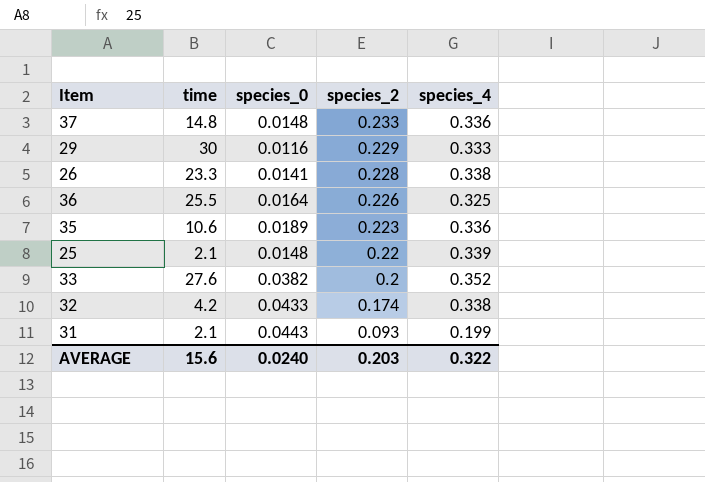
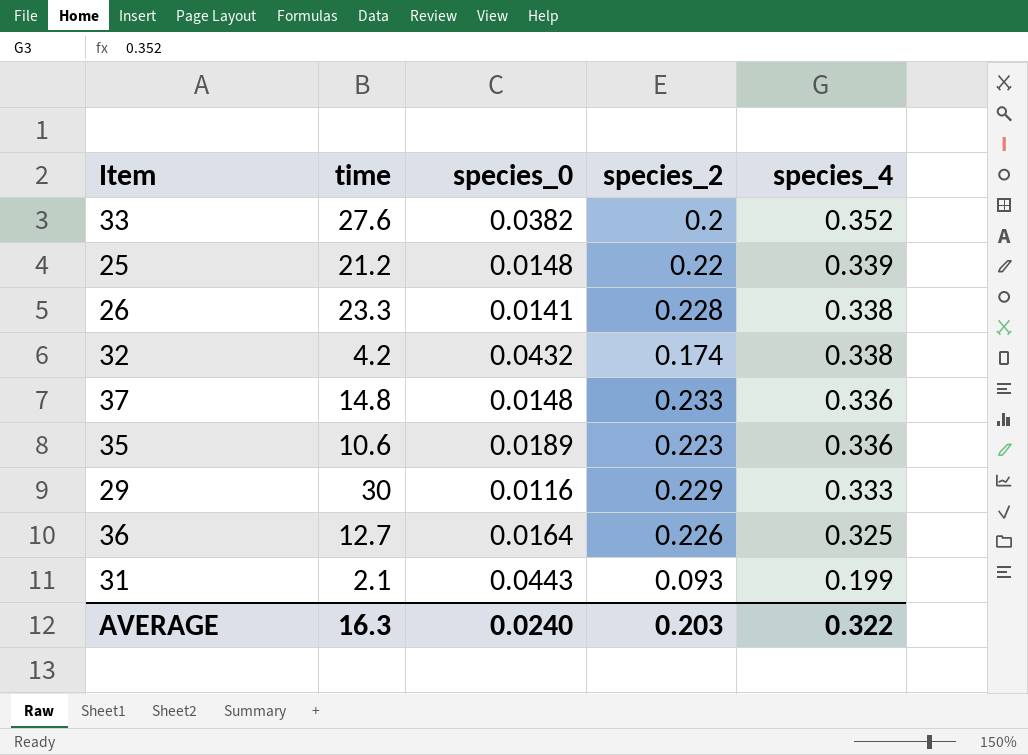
row order: species_2 descending -> species_4 descending
25 | time: 2.1 -> 21.2
32 | species_0: 0.0433 -> 0.0432
36 | time: 25.5 -> 12.7
AVERAGE | time: 15.6 -> 16.3

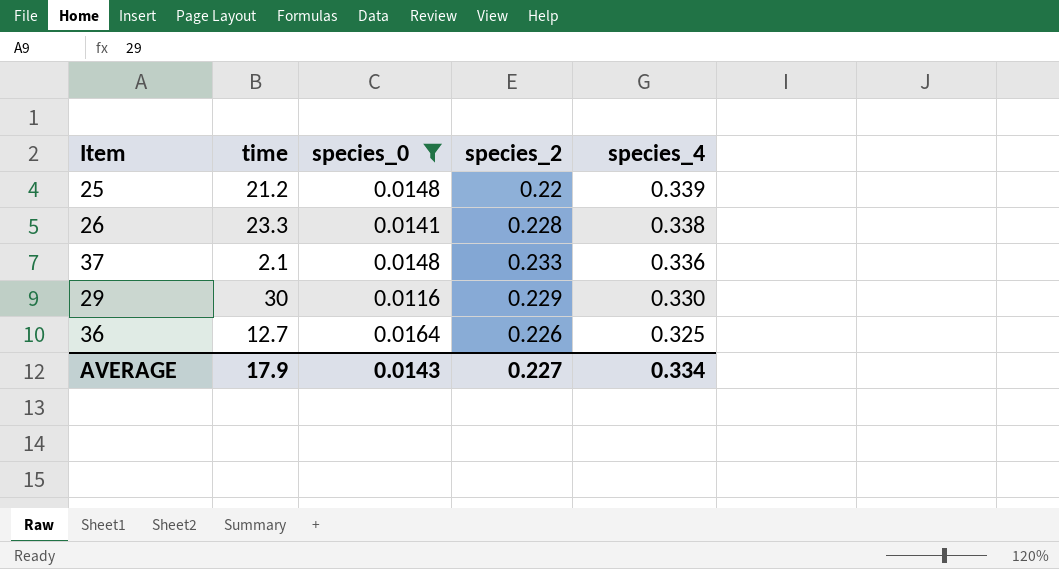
filter: none -> species_0 <= 0.0164
37 | time: 14.8 -> 2.1
29 | species_4: 0.333 -> 0.330
AVERAGE | time: 16.3 -> 17.9
AVERAGE | species_0: 0.0240 -> 0.0143
AVERAGE | species_2: 0.203 -> 0.227
AVERAGE | species_4: 0.322 -> 0.334

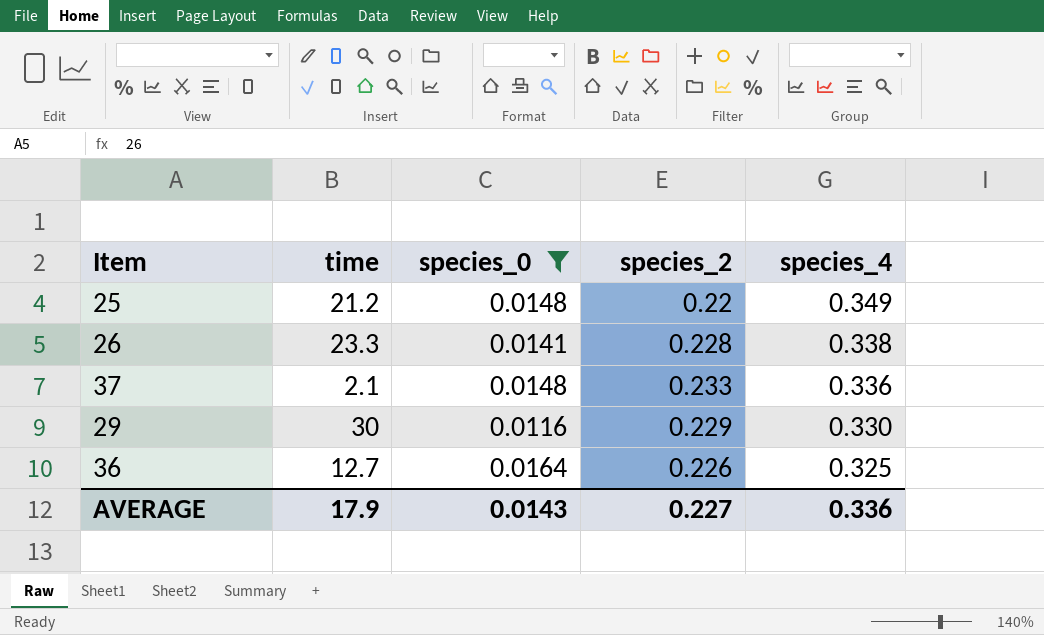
25 | species_4: 0.339 -> 0.349
AVERAGE | species_4: 0.334 -> 0.336

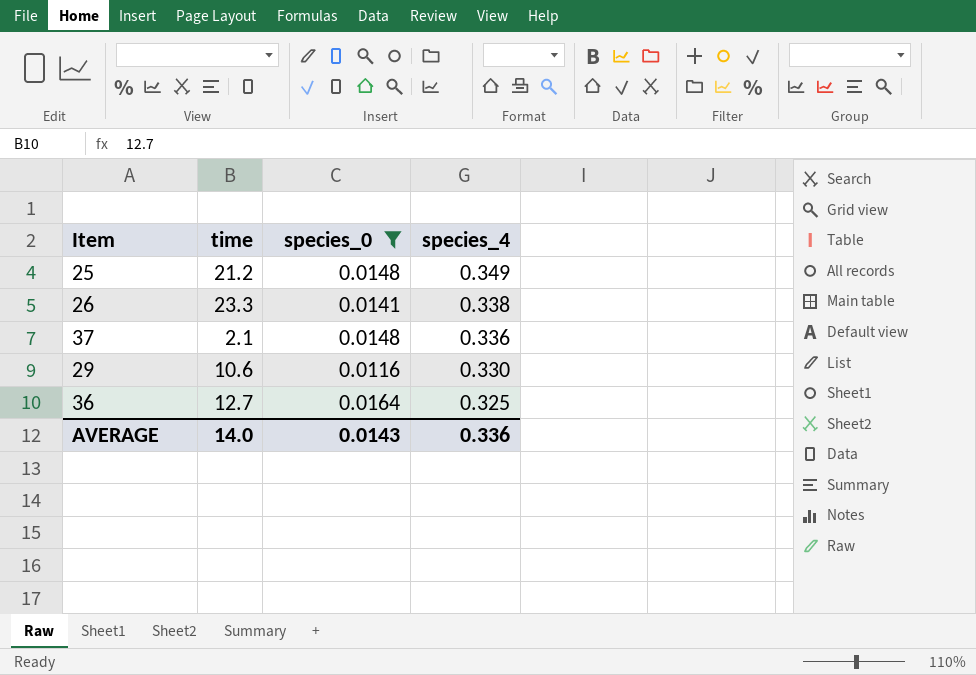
column species_2 | position: 4 -> none
29 | time: 30 -> 10.6
AVERAGE | time: 17.9 -> 14.0

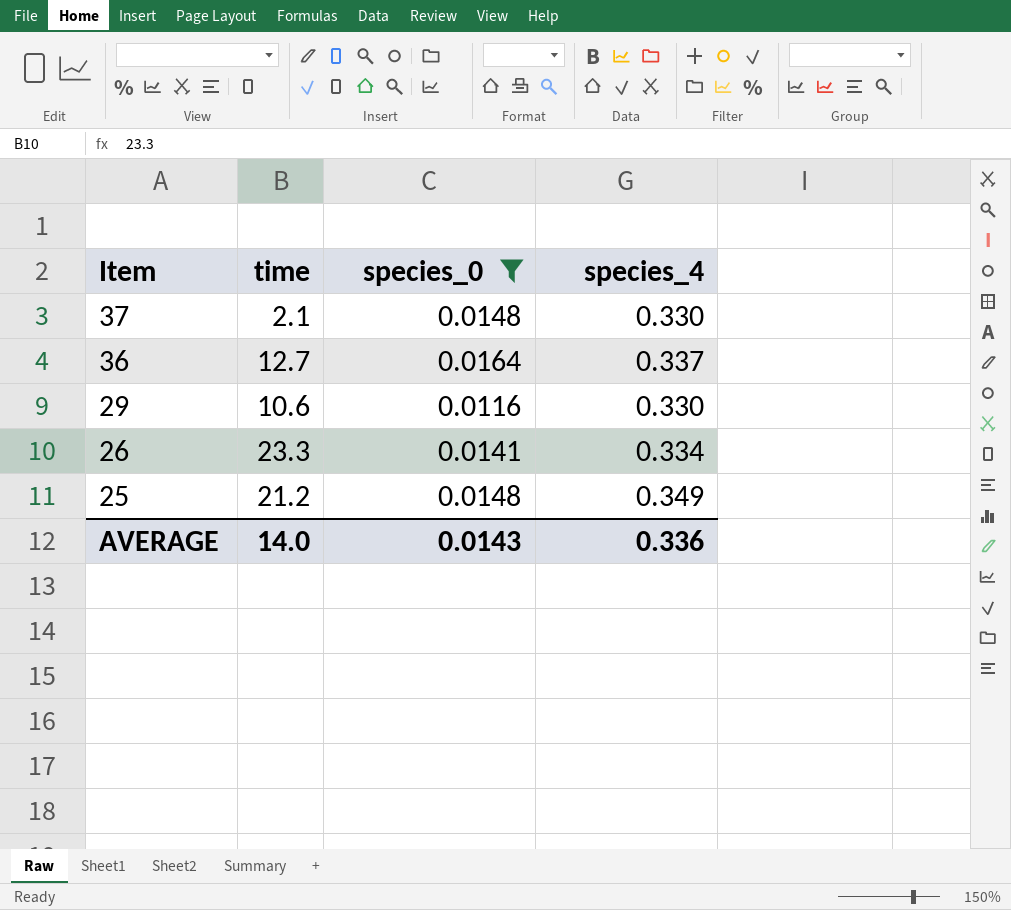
row order: species_4 descending -> Item descending
37 | species_4: 0.336 -> 0.330
36 | species_4: 0.325 -> 0.337
26 | species_4: 0.338 -> 0.334

